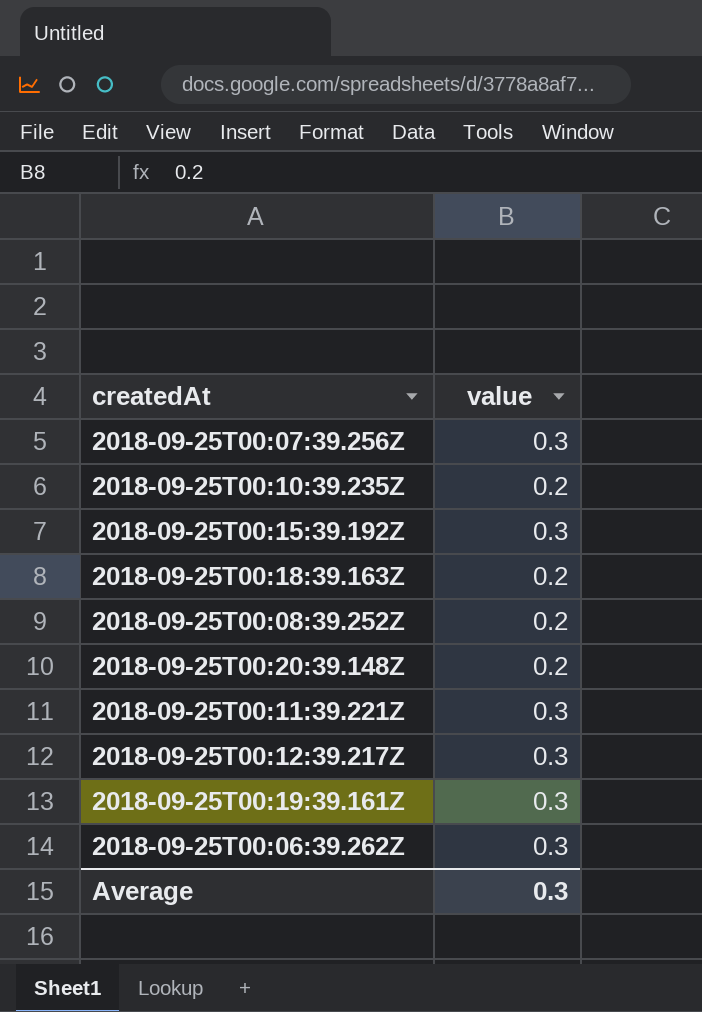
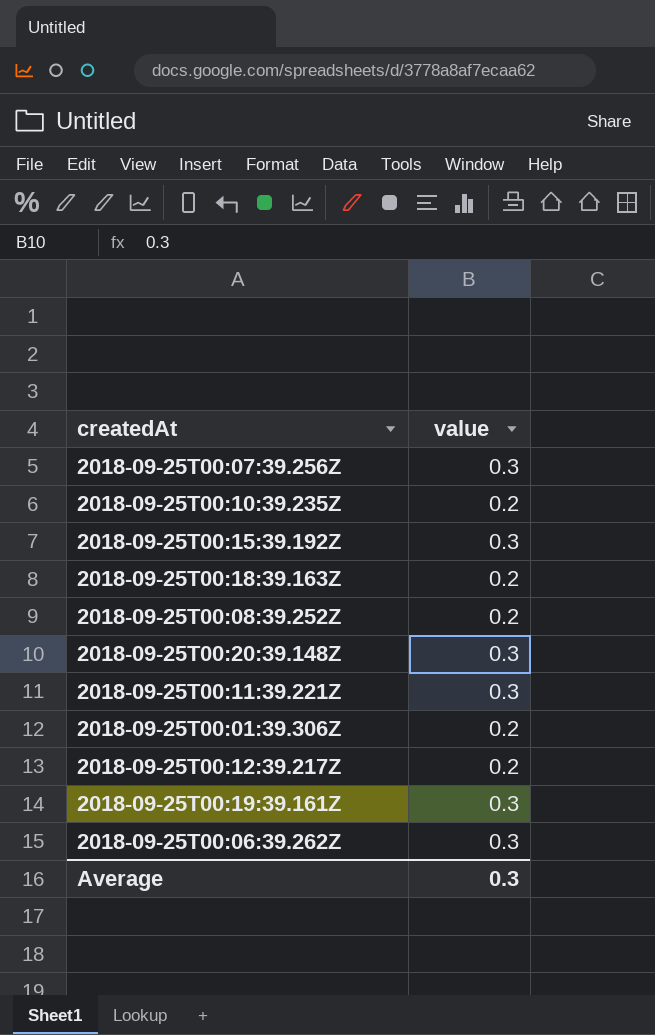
2018-09-25T00:20:39.148Z | value: 0.2 -> 0.3
row 2018-09-25T00:01:39.306Z: none -> 0.2
2018-09-25T00:12:39.217Z | value: 0.3 -> 0.2

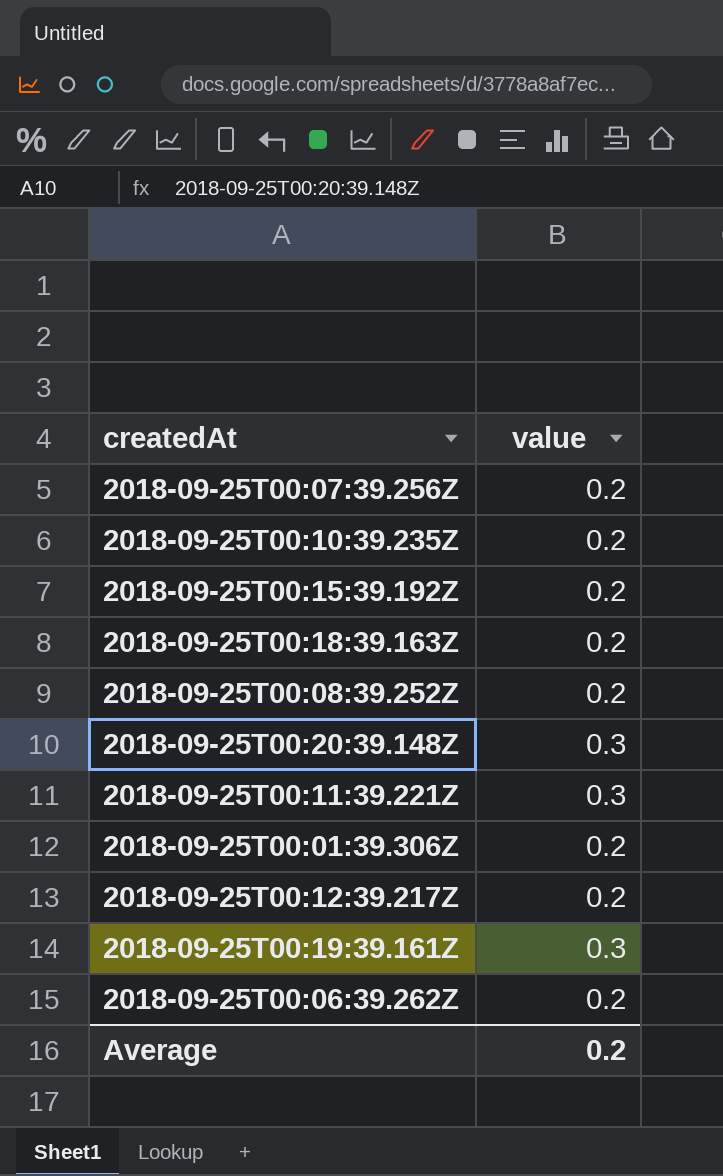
2018-09-25T00:07:39.256Z | value: 0.3 -> 0.2
2018-09-25T00:15:39.192Z | value: 0.3 -> 0.2
2018-09-25T00:06:39.262Z | value: 0.3 -> 0.2
Average | value: 0.3 -> 0.2

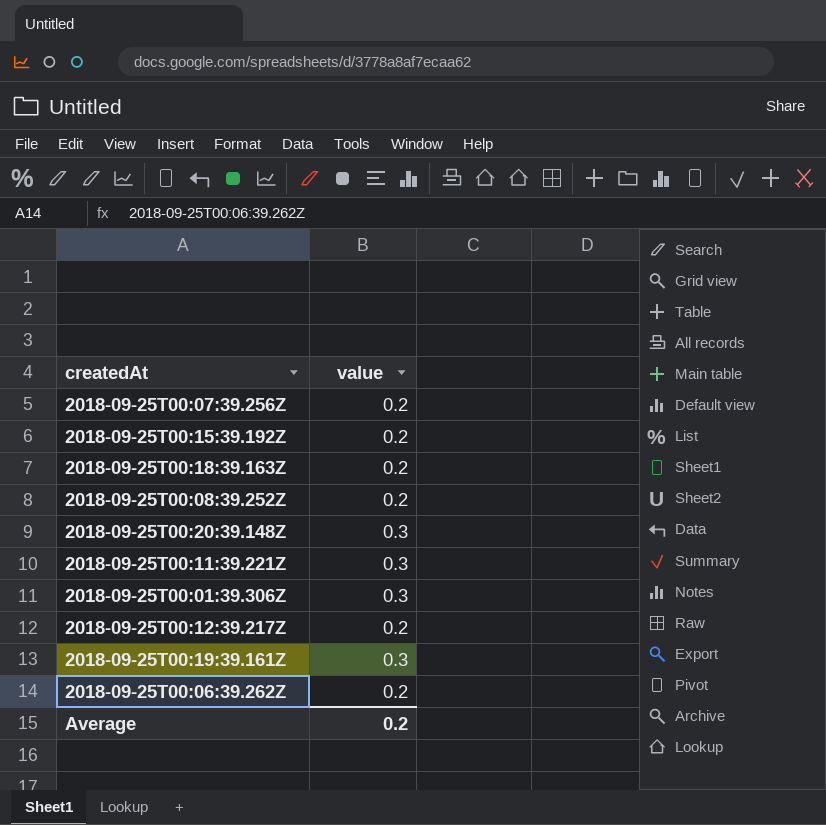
row 2018-09-25T00:10:39.235Z: 0.2 -> none
2018-09-25T00:01:39.306Z | value: 0.2 -> 0.3

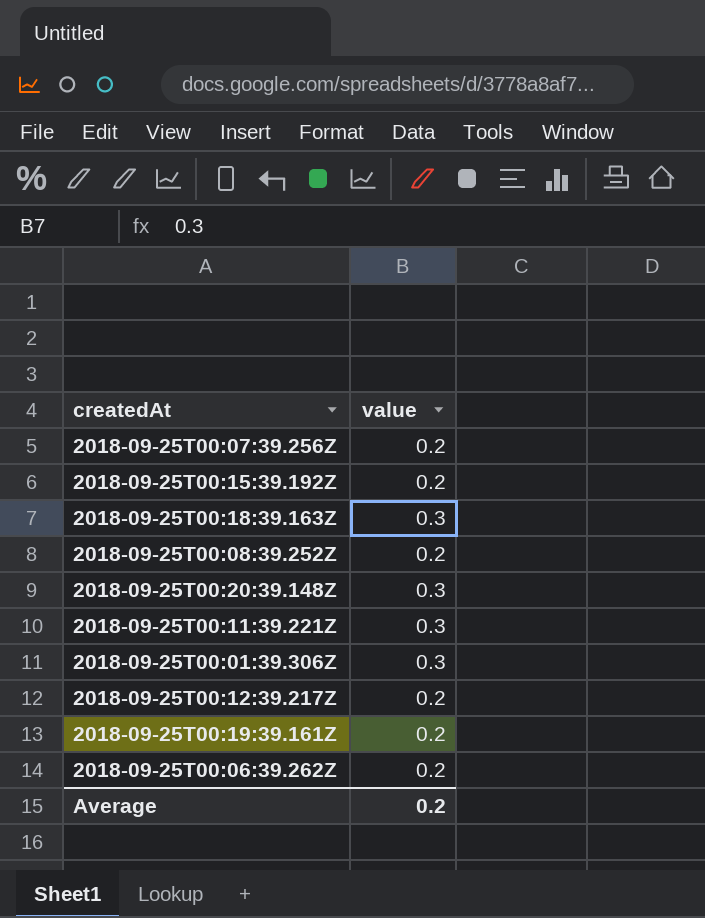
2018-09-25T00:18:39.163Z | value: 0.2 -> 0.3
2018-09-25T00:19:39.161Z | value: 0.3 -> 0.2

